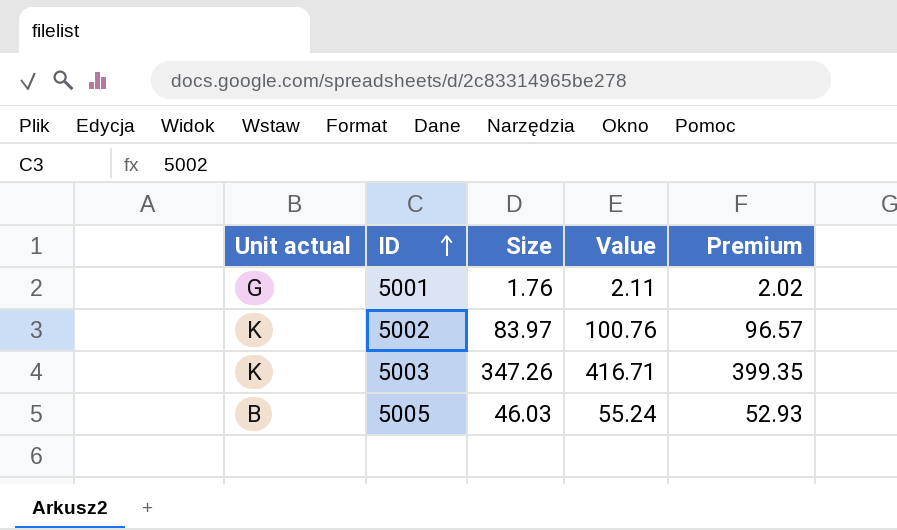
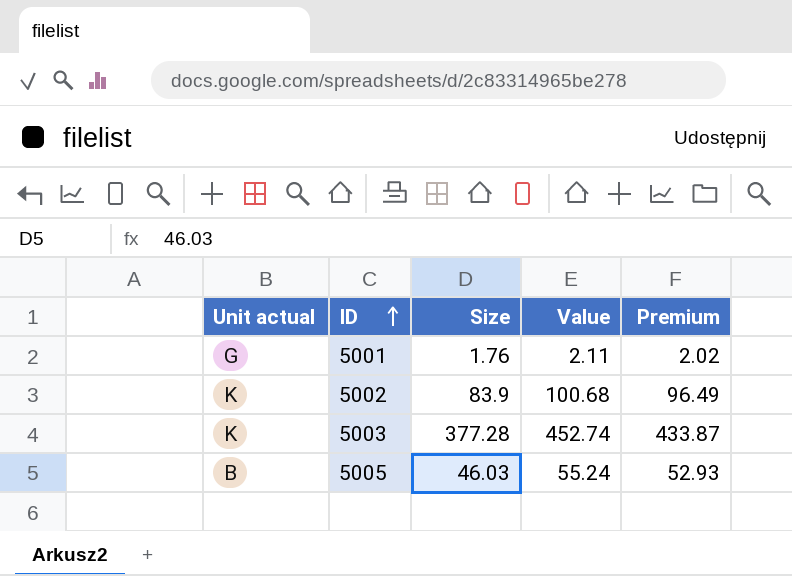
5002 | Size: 83.97 -> 83.9
5002 | Value: 100.76 -> 100.68
5002 | Premium: 96.57 -> 96.49
5003 | Size: 347.26 -> 377.28
5003 | Value: 416.71 -> 452.74
5003 | Premium: 399.35 -> 433.87

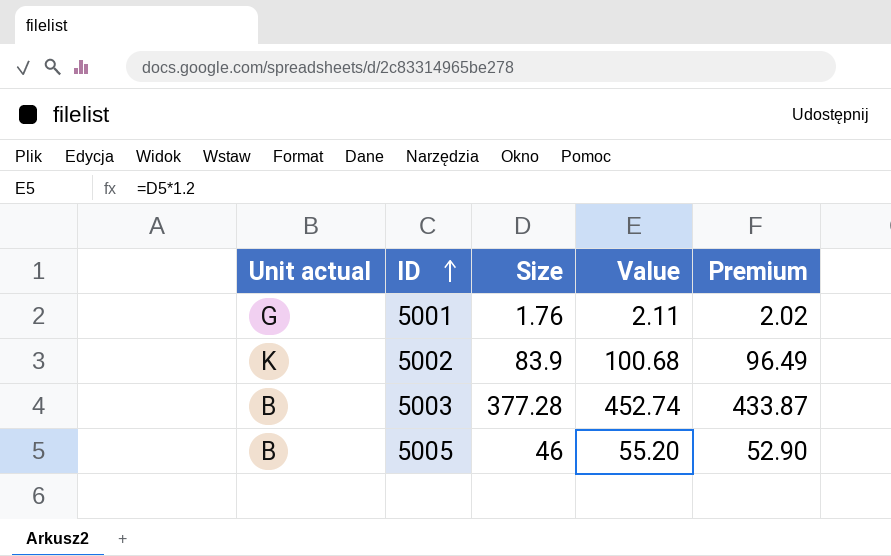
5003 | Unit actual: K -> B
5005 | Size: 46.03 -> 46
5005 | Value: 55.24 -> 55.20
5005 | Premium: 52.93 -> 52.90

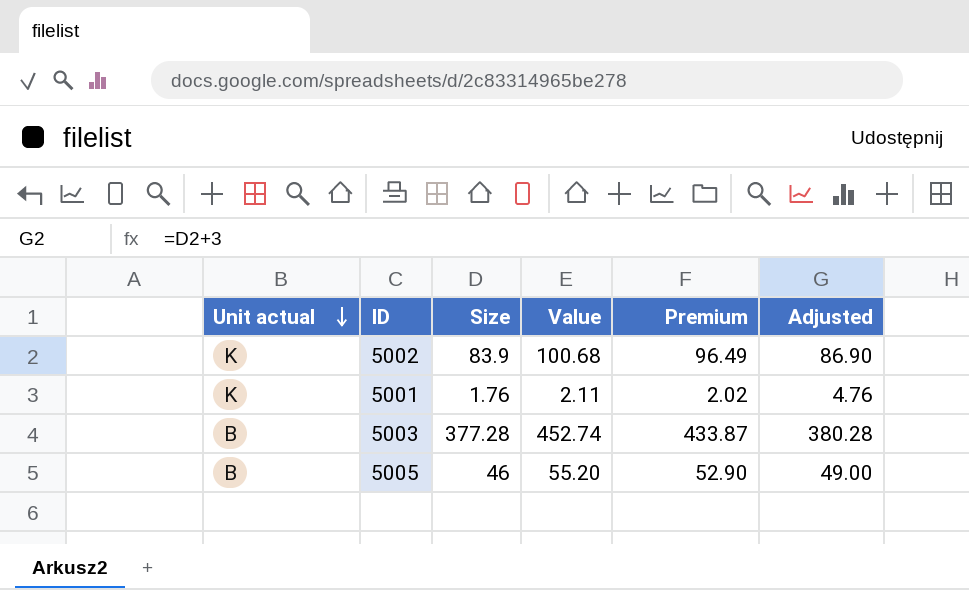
row order: ID ascending -> Unit actual descending
column Adjusted | formula: none -> [Size] + 3
5001 | Unit actual: G -> K

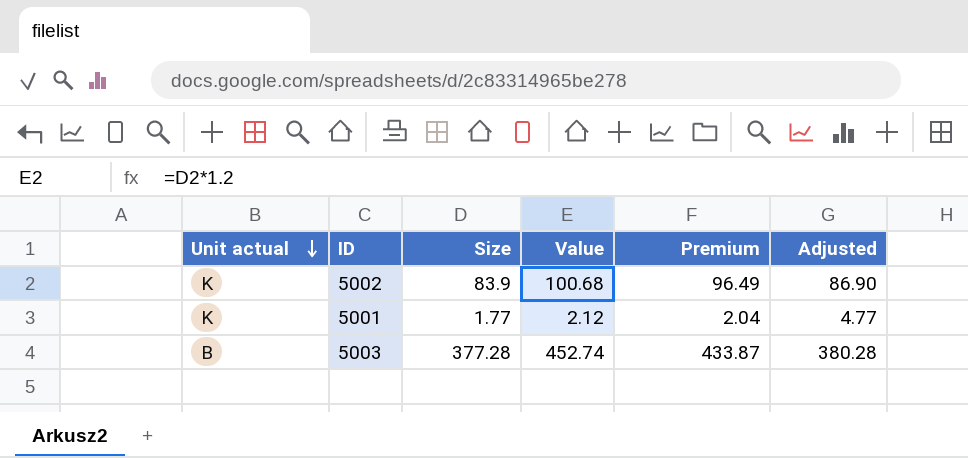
row 5005: B | 46 | 55.20 | 52.90 | 49.00 -> none
5001 | Size: 1.76 -> 1.77
5001 | Value: 2.11 -> 2.12
5001 | Premium: 2.02 -> 2.04
5001 | Adjusted: 4.76 -> 4.77

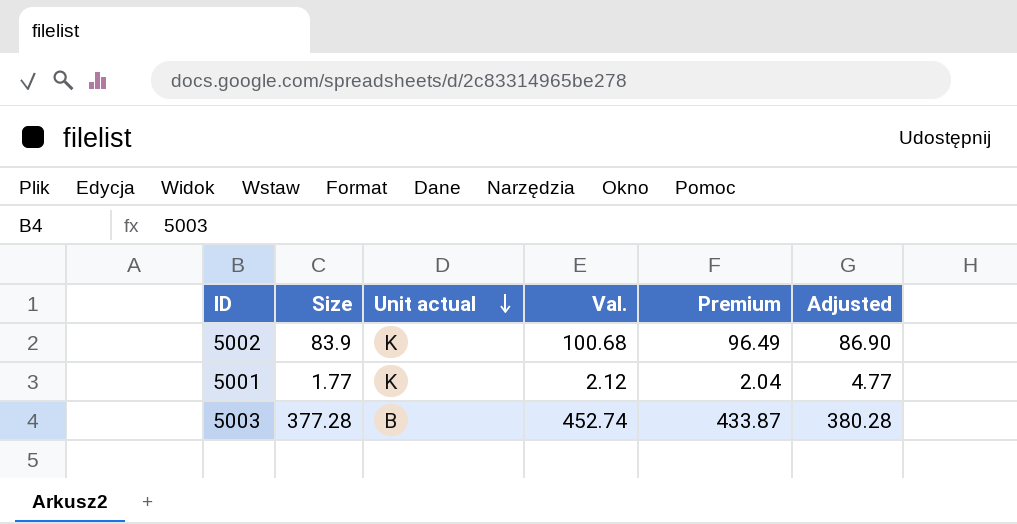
column Unit actual | position: 1 -> 3
column name: Value -> Val.

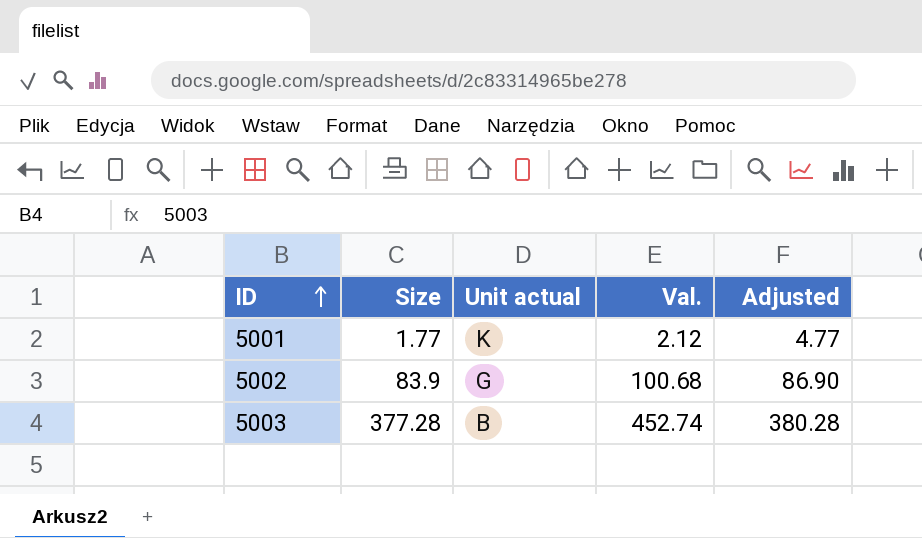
row order: Unit actual descending -> ID ascending
column Premium | formula: [Size] * 1.15 -> none
5002 | Unit actual: K -> G

